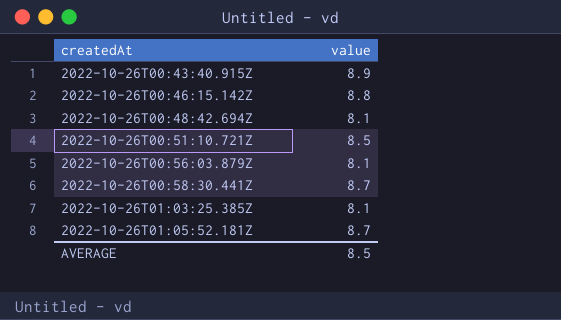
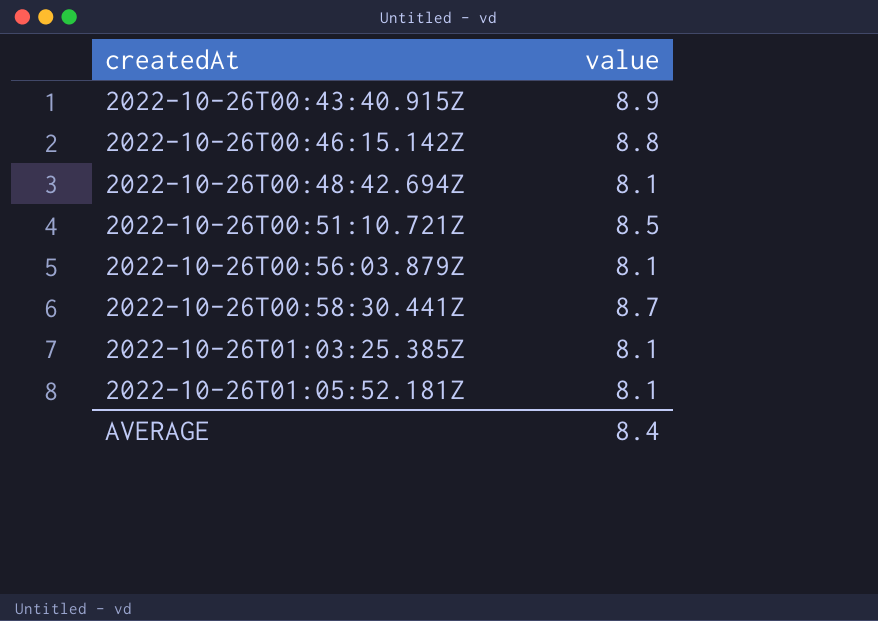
2022-10-26T01:05:52.181Z | value: 8.7 -> 8.1
AVERAGE | value: 8.5 -> 8.4

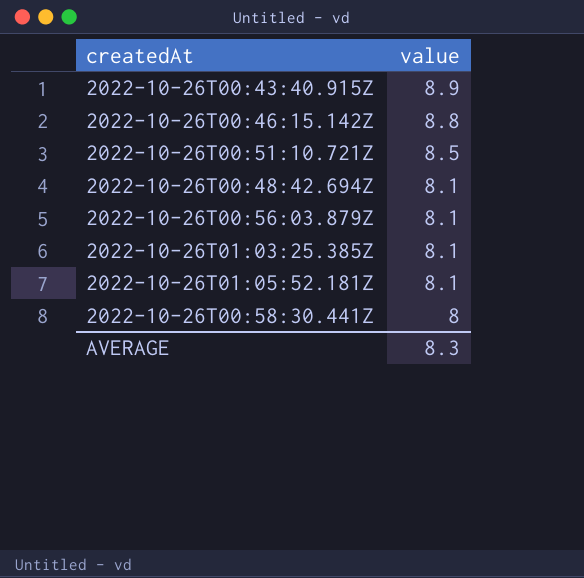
row order: createdAt ascending -> value descending
2022-10-26T00:58:30.441Z | value: 8.7 -> 8
AVERAGE | value: 8.4 -> 8.3

